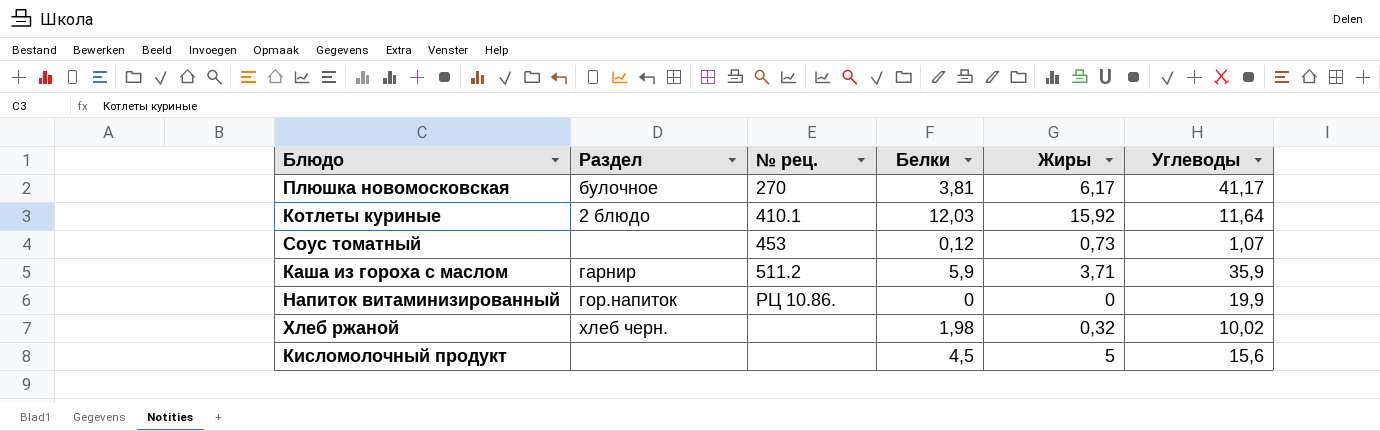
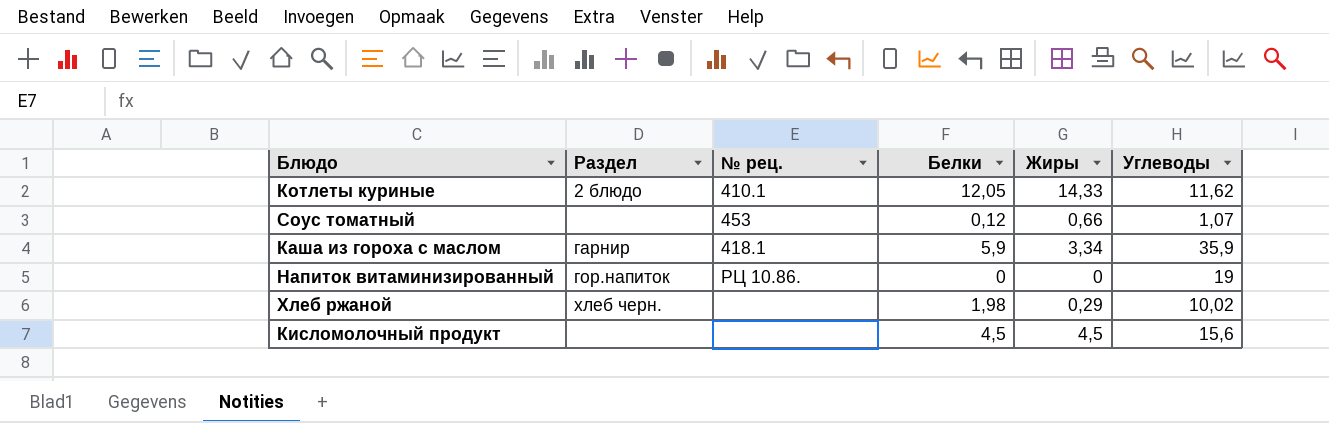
row Плюшка новомосковская: булочное | 270 | 3,81 | 6,17 | 41,17 -> none
Котлеты куриные | Белки: 12,03 -> 12,05
Котлеты куриные | Жиры: 15,92 -> 14,33
Котлеты куриные | Углеводы: 11,64 -> 11,62
Соус томатный | Жиры: 0,73 -> 0,66
Каша из гороха с маслом | № рец.: 511.2 -> 418.1
Каша из гороха с маслом | Жиры: 3,71 -> 3,34
Напиток витаминизированный | Углеводы: 19,9 -> 19
Хлеб ржаной | Жиры: 0,32 -> 0,29
Кисломолочный продукт | Жиры: 5 -> 4,5

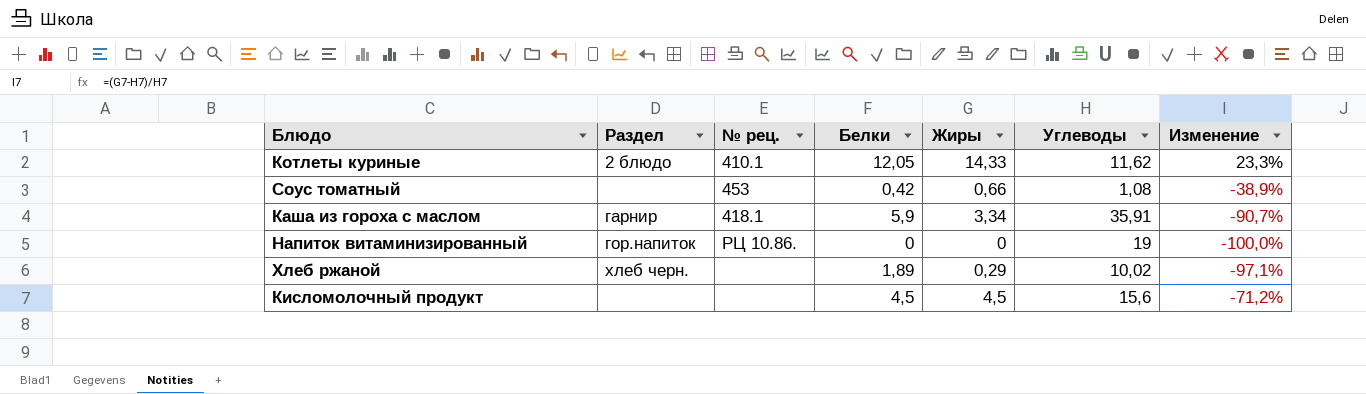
column Изменение | formula: none -> ([Жиры] - [Углеводы]) / [Углеводы]
Соус томатный | Белки: 0,12 -> 0,42
Соус томатный | Углеводы: 1,07 -> 1,08
Каша из гороха с маслом | Углеводы: 35,9 -> 35,91
Хлеб ржаной | Белки: 1,98 -> 1,89

